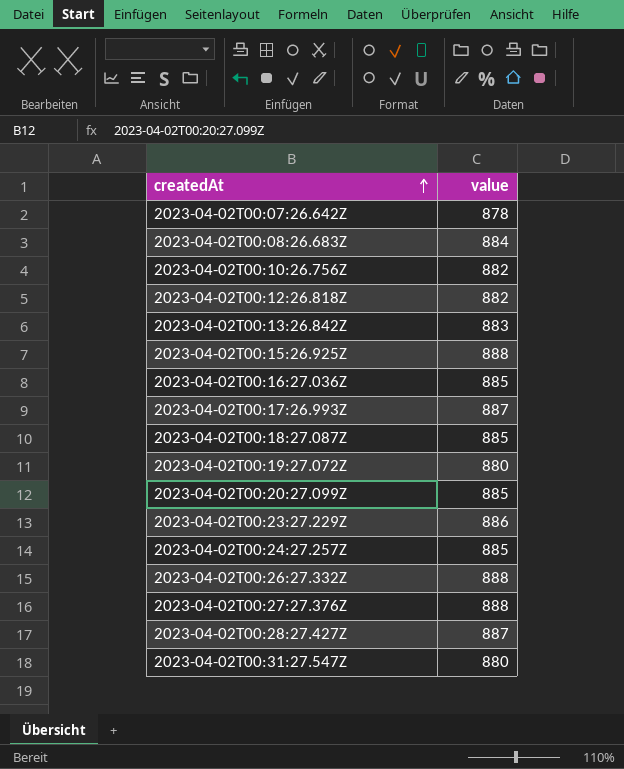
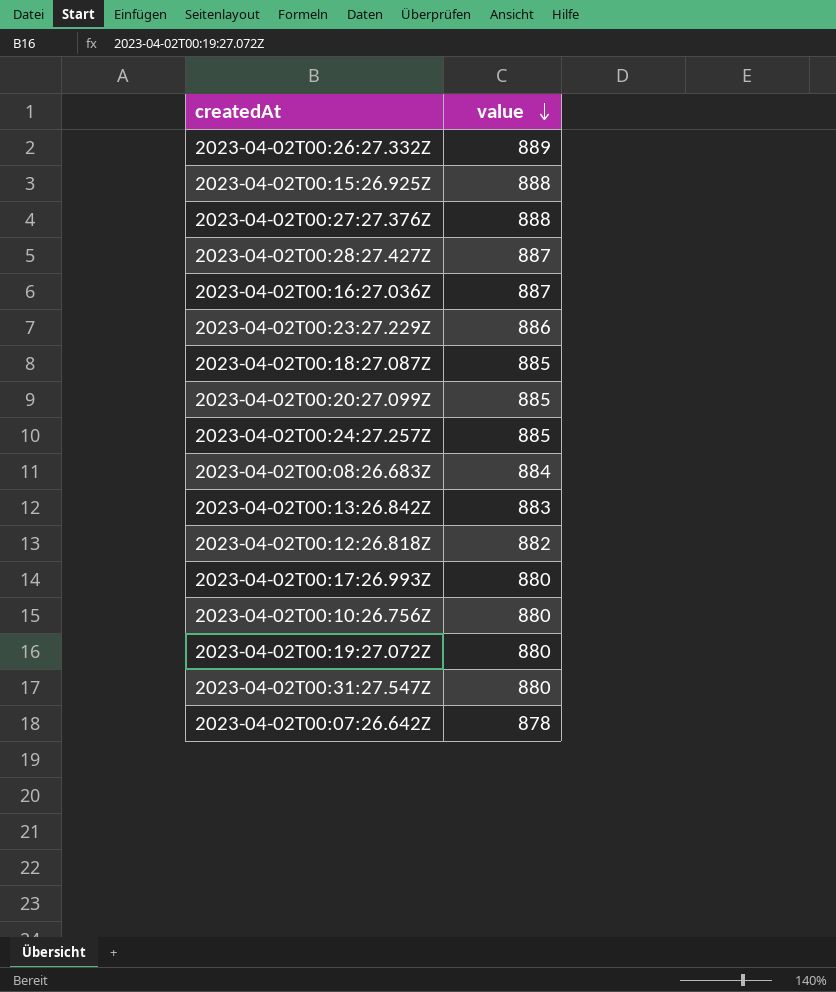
row order: createdAt ascending -> value descending
2023-04-02T00:26:27.332Z | value: 888 -> 889
2023-04-02T00:16:27.036Z | value: 885 -> 887
2023-04-02T00:17:26.993Z | value: 887 -> 880
2023-04-02T00:10:26.756Z | value: 882 -> 880

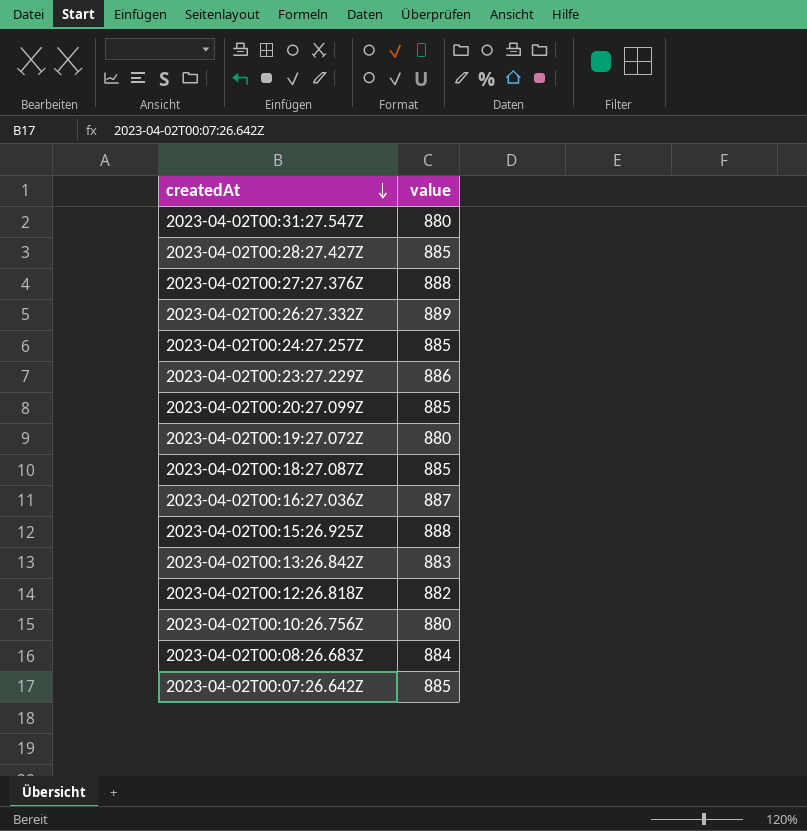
row order: value descending -> createdAt descending
row 2023-04-02T00:17:26.993Z: 880 -> none
2023-04-02T00:28:27.427Z | value: 887 -> 885
2023-04-02T00:07:26.642Z | value: 878 -> 885

